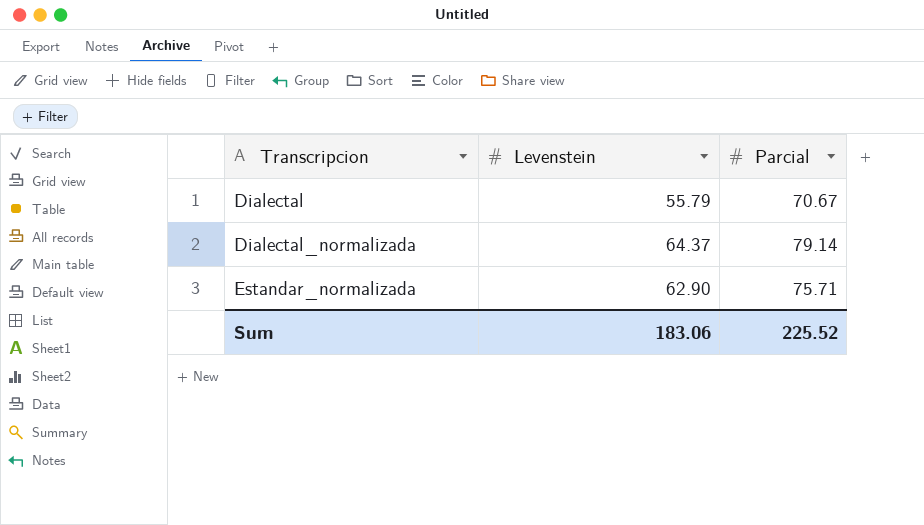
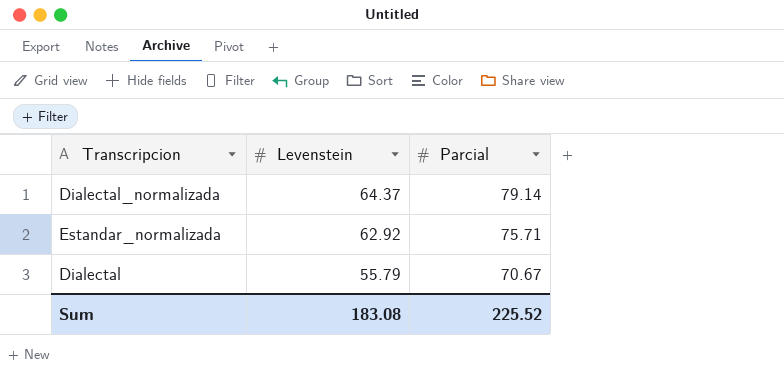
row order: Transcripcion ascending -> Levenstein descending
Estandar_normalizada | Levenstein: 62.90 -> 62.92
Sum | Levenstein: 183.06 -> 183.08

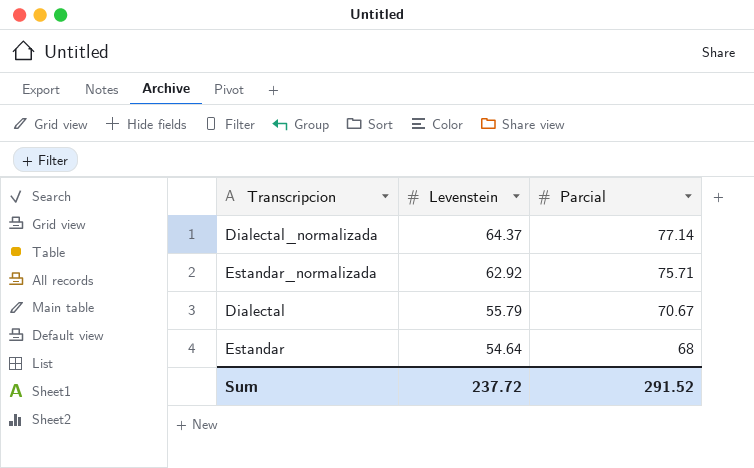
Dialectal_normalizada | Parcial: 79.14 -> 77.14
row Estandar: none -> 54.64 | 68
Sum | Levenstein: 183.08 -> 237.72
Sum | Parcial: 225.52 -> 291.52

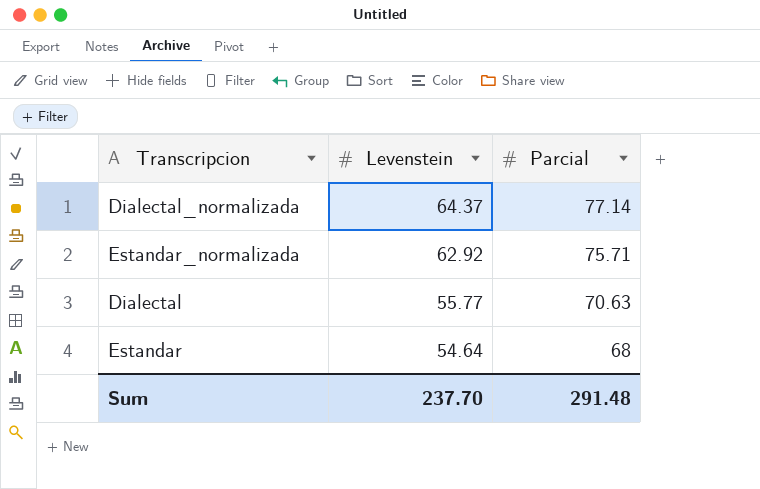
Dialectal | Levenstein: 55.79 -> 55.77
Dialectal | Parcial: 70.67 -> 70.63
Sum | Levenstein: 237.72 -> 237.70
Sum | Parcial: 291.52 -> 291.48

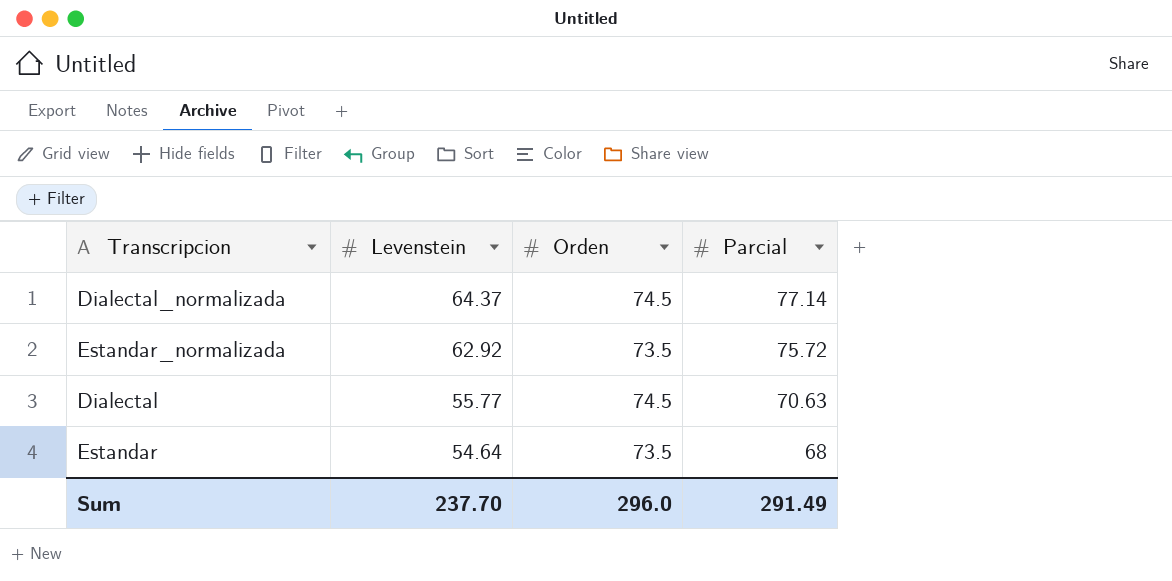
column Orden | position: none -> 3
Estandar_normalizada | Parcial: 75.71 -> 75.72
Sum | Parcial: 291.48 -> 291.49

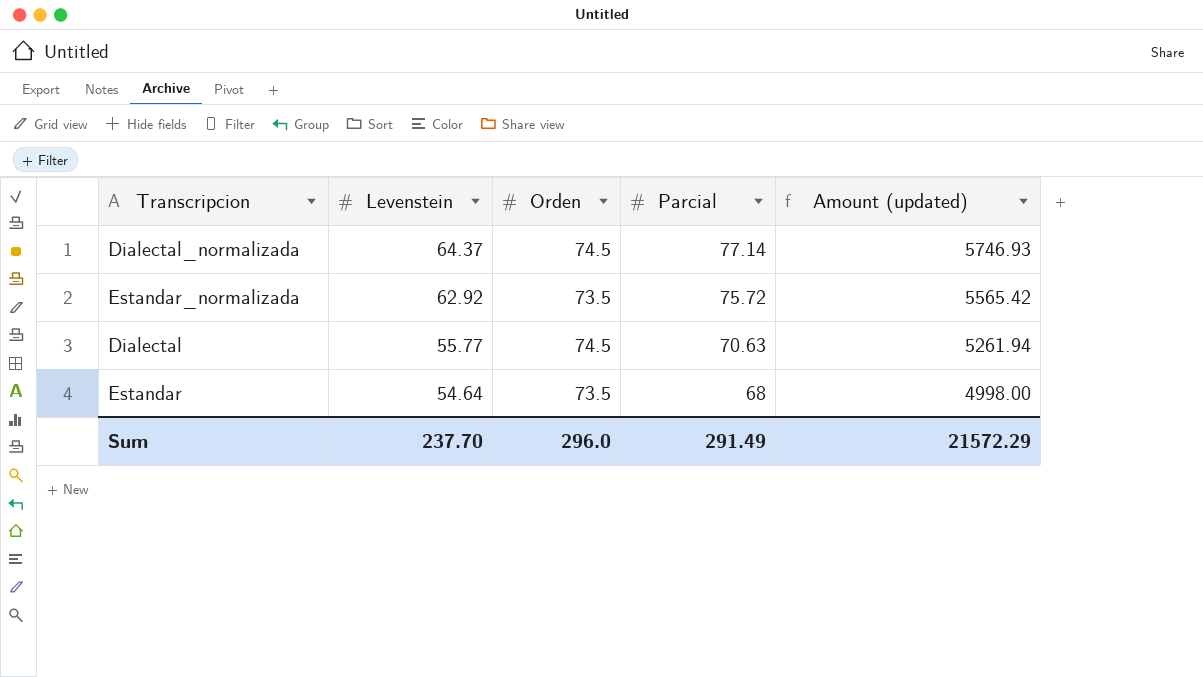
column Amount (updated) | formula: none -> [Orden] * [Parcial]

